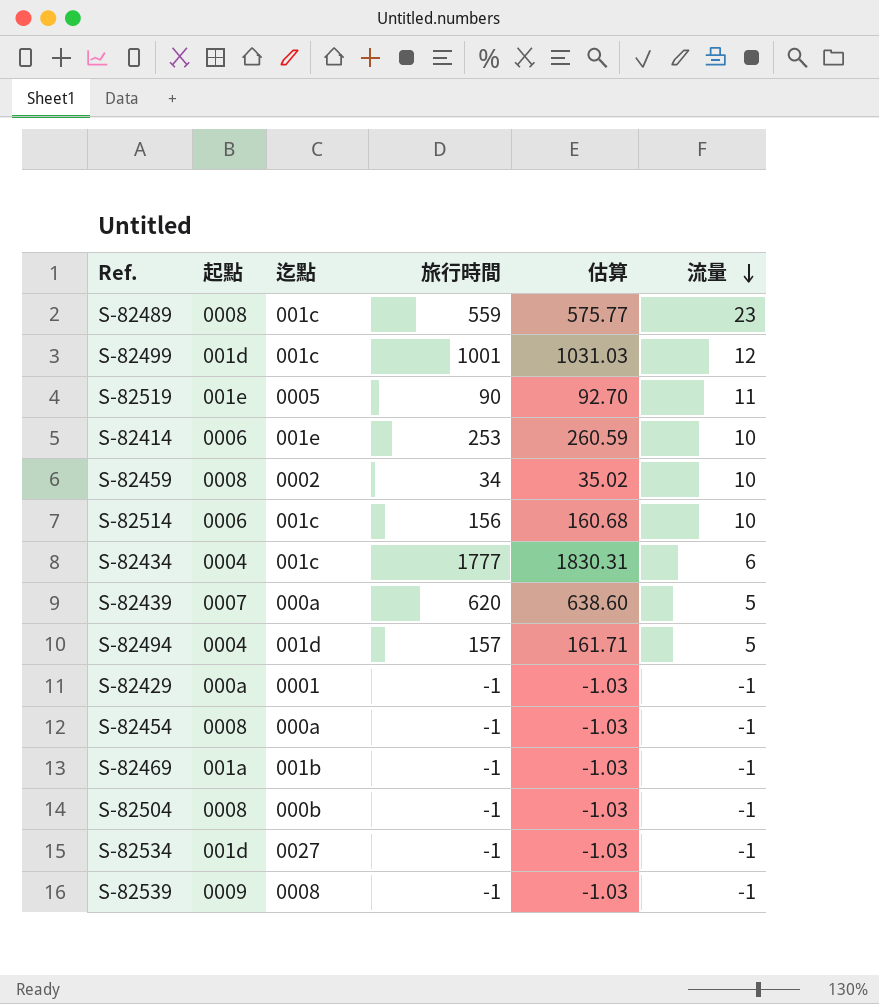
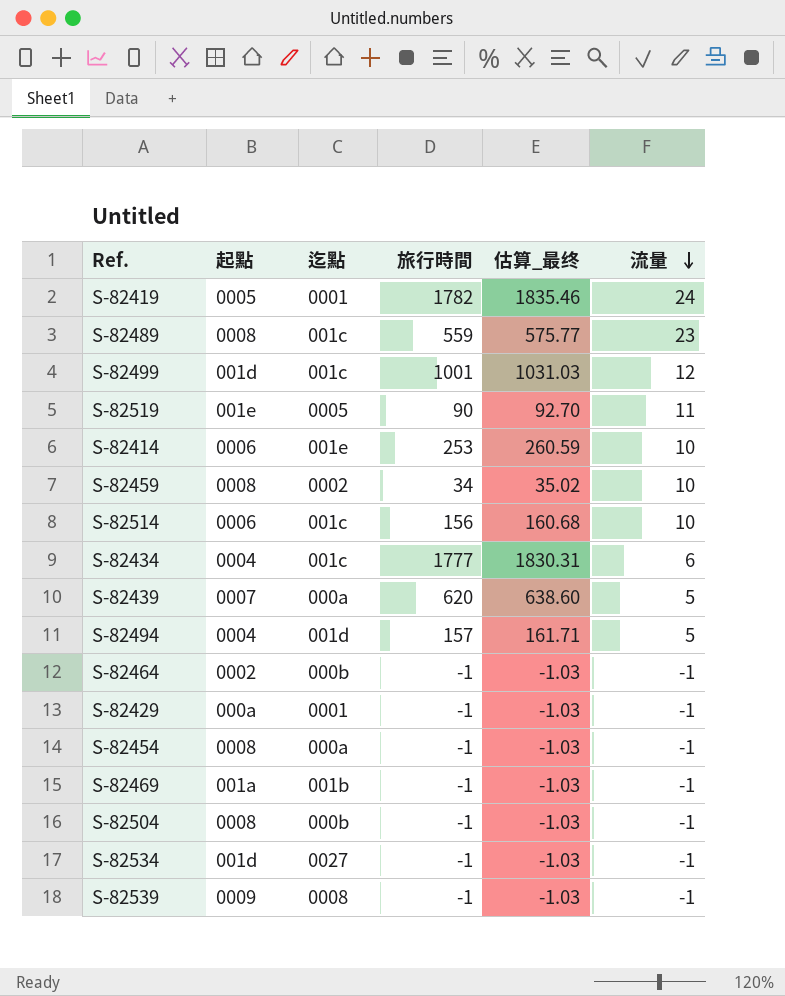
column name: 估算 -> 估算_最终
row S-82419: none -> 0005 | 0001 | 1782 | 1835.46 | 24
row S-82464: none -> 0002 | 000b | -1 | -1.03 | -1

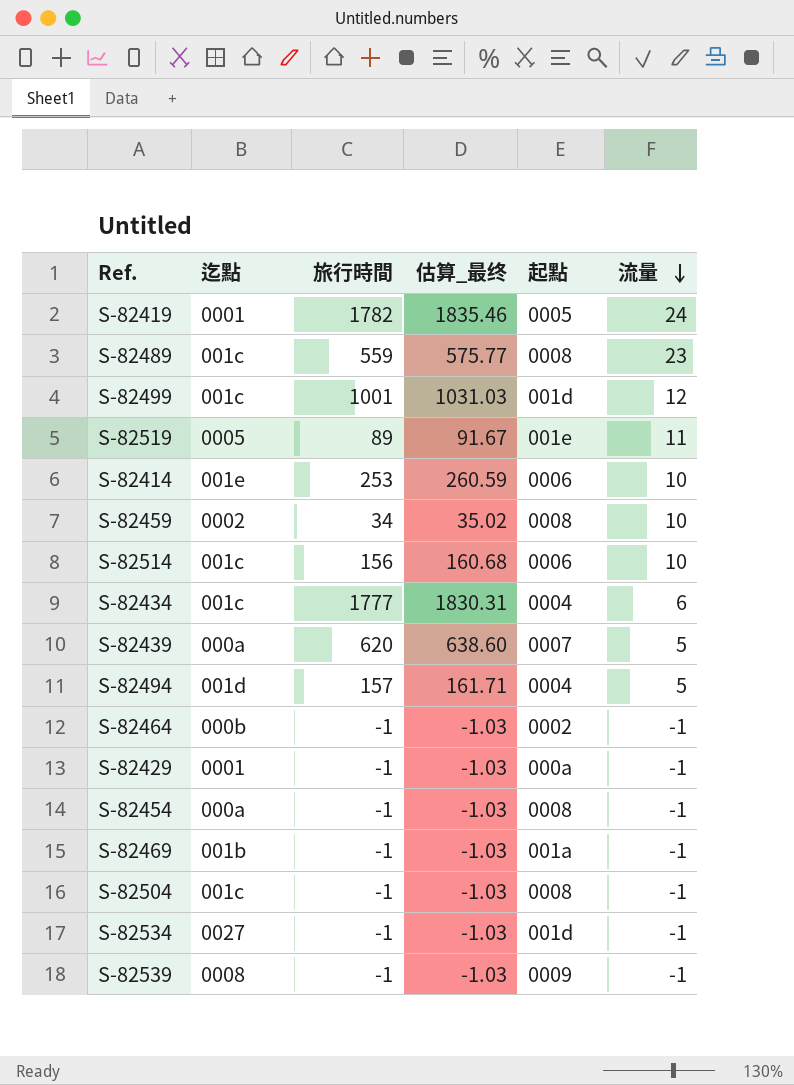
column 起點 | position: 2 -> 5
S-82519 | 旅行時間: 90 -> 89
S-82519 | 估算_最终: 92.70 -> 91.67
S-82504 | 迄點: 000b -> 001c

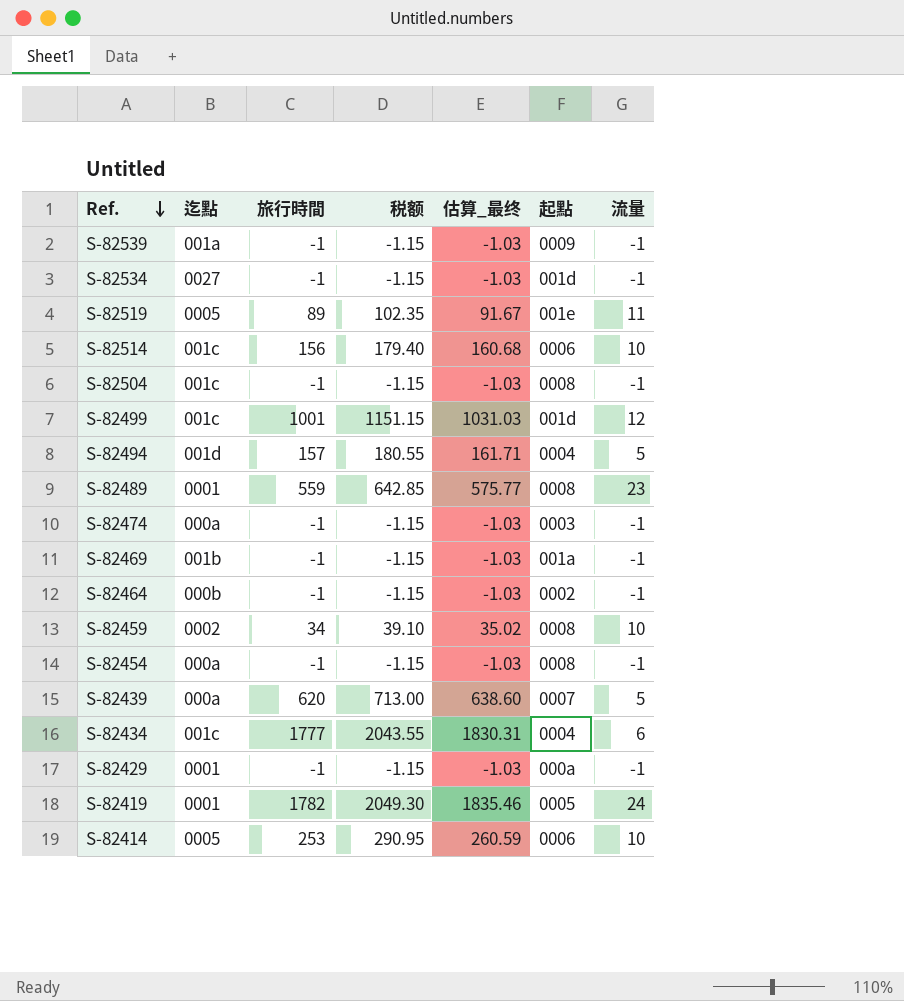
row order: 流量 descending -> Ref. descending
column 税额 | formula: none -> [旅行時間] * 1.15
S-82539 | 迄點: 0008 -> 001a
S-82489 | 迄點: 001c -> 0001
row S-82474: none -> 000a | -1 | -1.15 | -1.03 | 0003 | -1
S-82414 | 迄點: 001e -> 0005

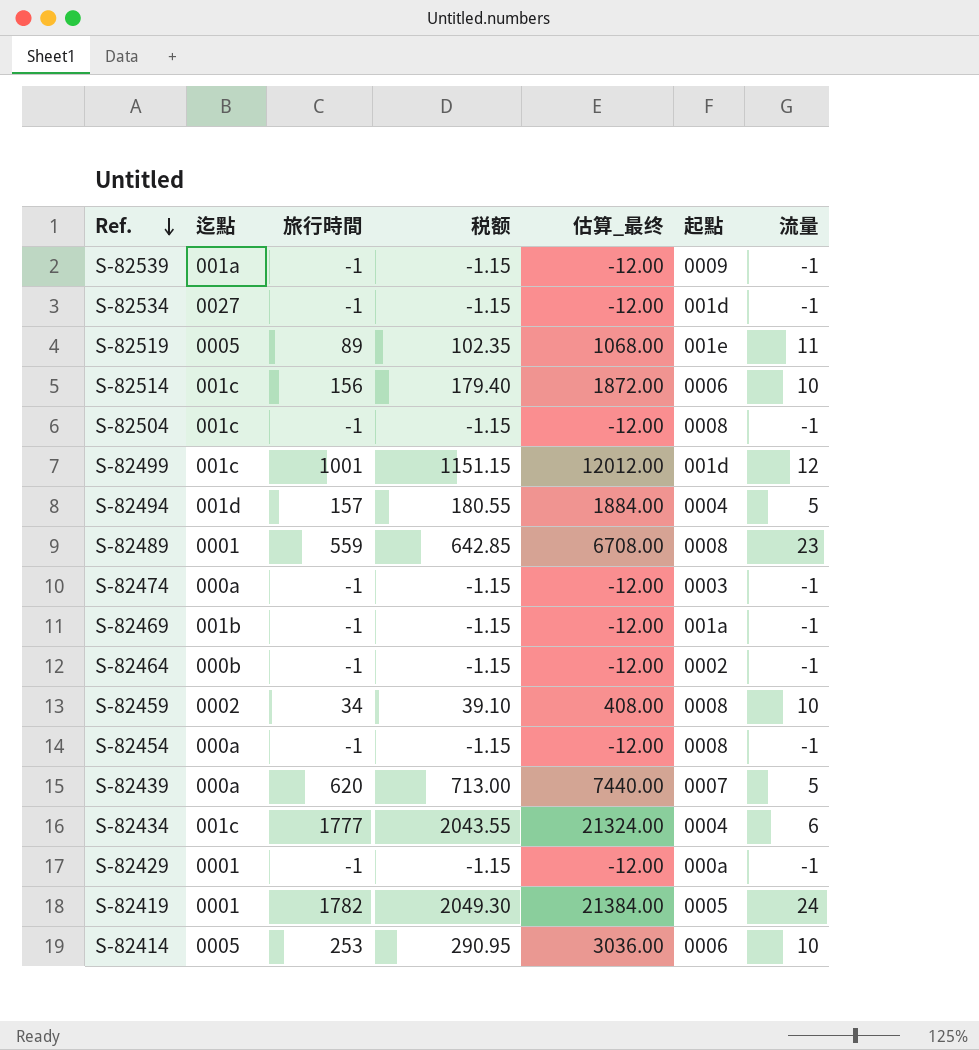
column 估算_最终 | formula: [旅行時間] * 1.03 -> [旅行時間] * 12

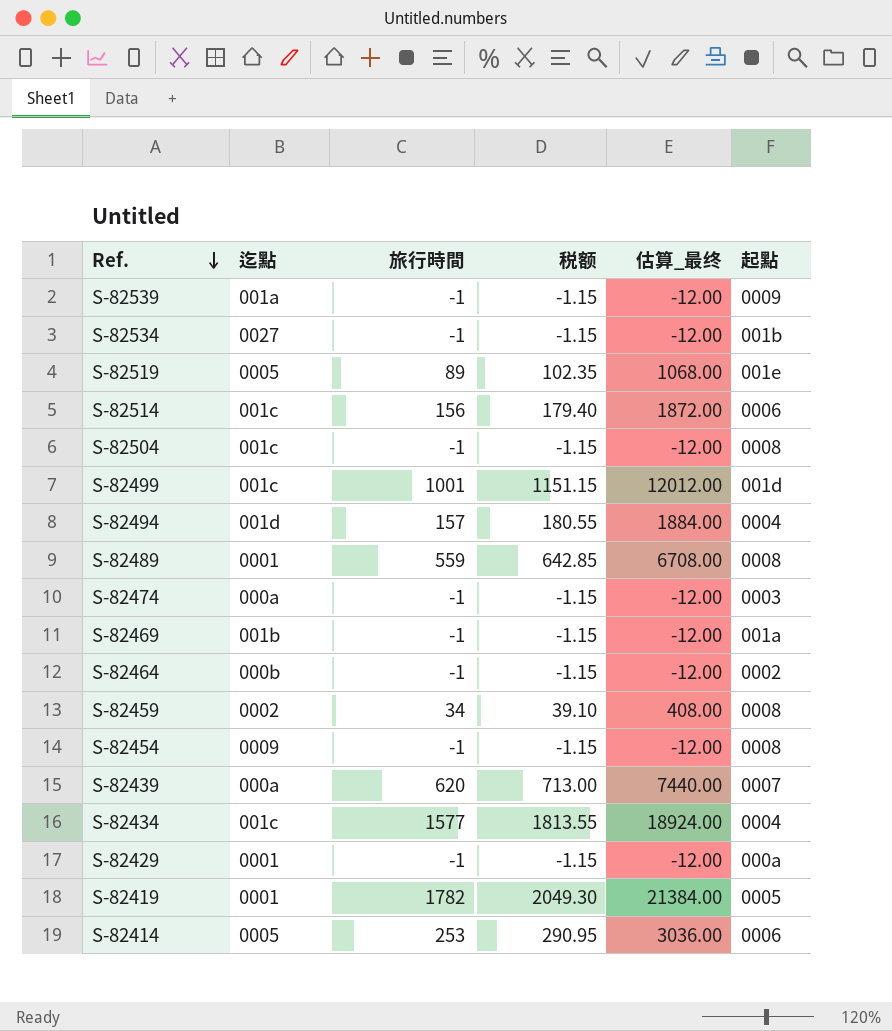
column 流量 | position: 7 -> none
S-82534 | 起點: 001d -> 001b
S-82454 | 迄點: 000a -> 0009
S-82434 | 旅行時間: 1777 -> 1577
S-82434 | 税额: 2043.55 -> 1813.55
S-82434 | 估算_最终: 21324.00 -> 18924.00

